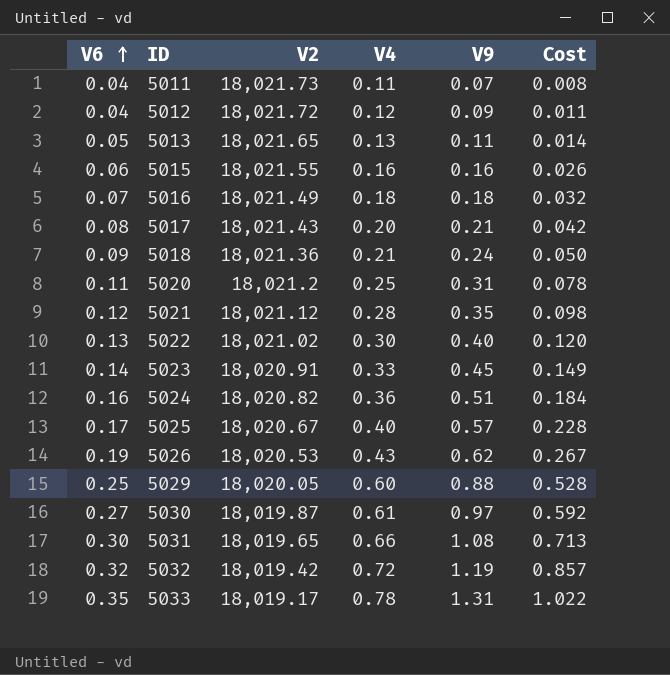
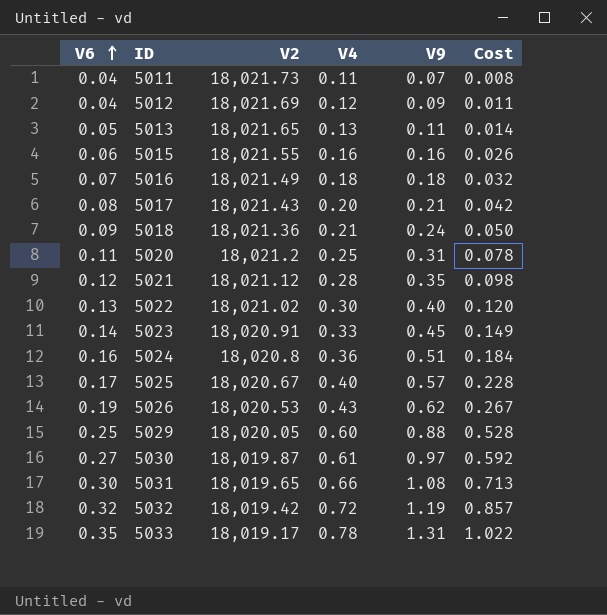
5012 | V2: 18,021.72 -> 18,021.69
5024 | V2: 18,020.82 -> 18,020.8

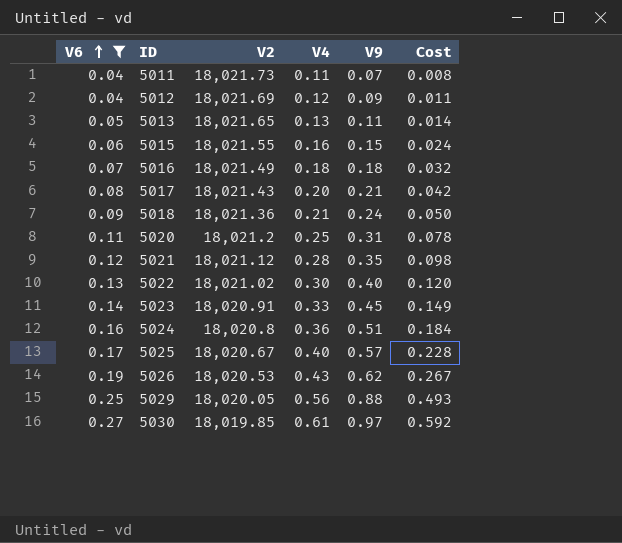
filter: none -> V6 <= 0.27
5015 | V9: 0.16 -> 0.15
5015 | Cost: 0.026 -> 0.024
5029 | V4: 0.60 -> 0.56
5029 | Cost: 0.528 -> 0.493
5030 | V2: 18,019.87 -> 18,019.85

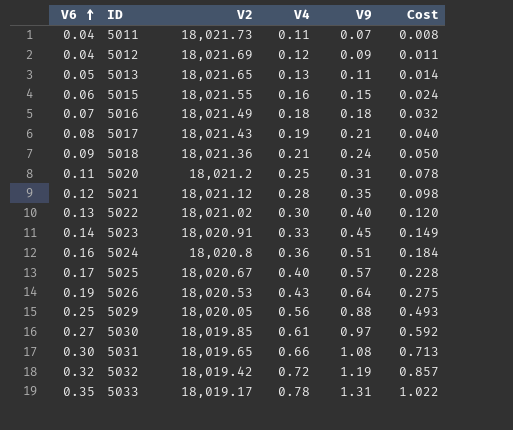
filter: V6 <= 0.27 -> none
5017 | V4: 0.20 -> 0.19
5017 | Cost: 0.042 -> 0.040
5026 | V9: 0.62 -> 0.64
5026 | Cost: 0.267 -> 0.275

